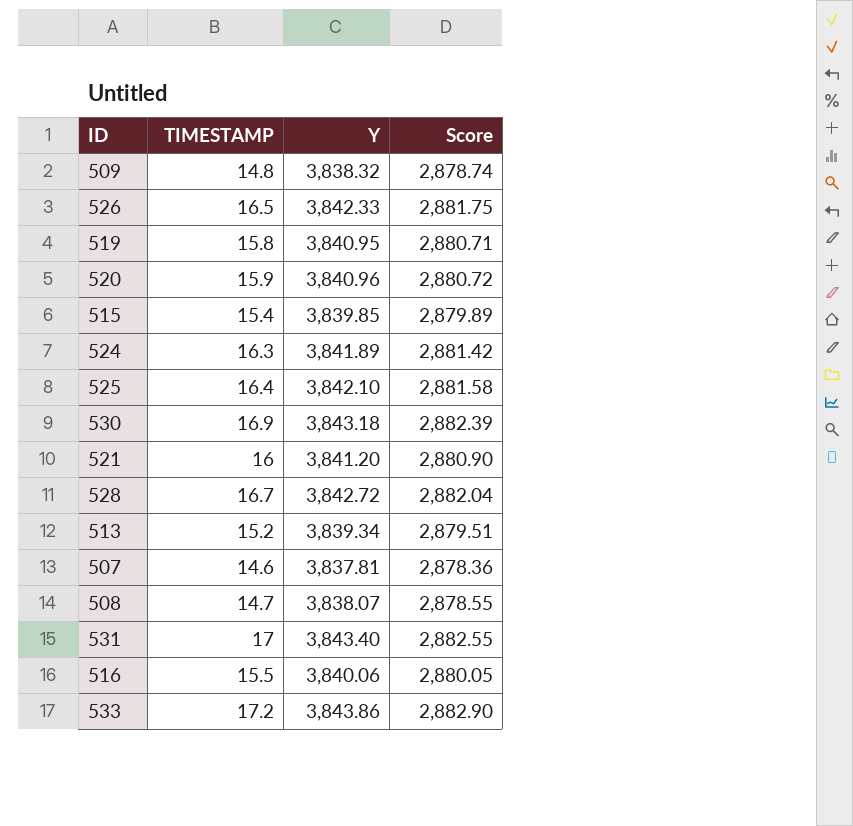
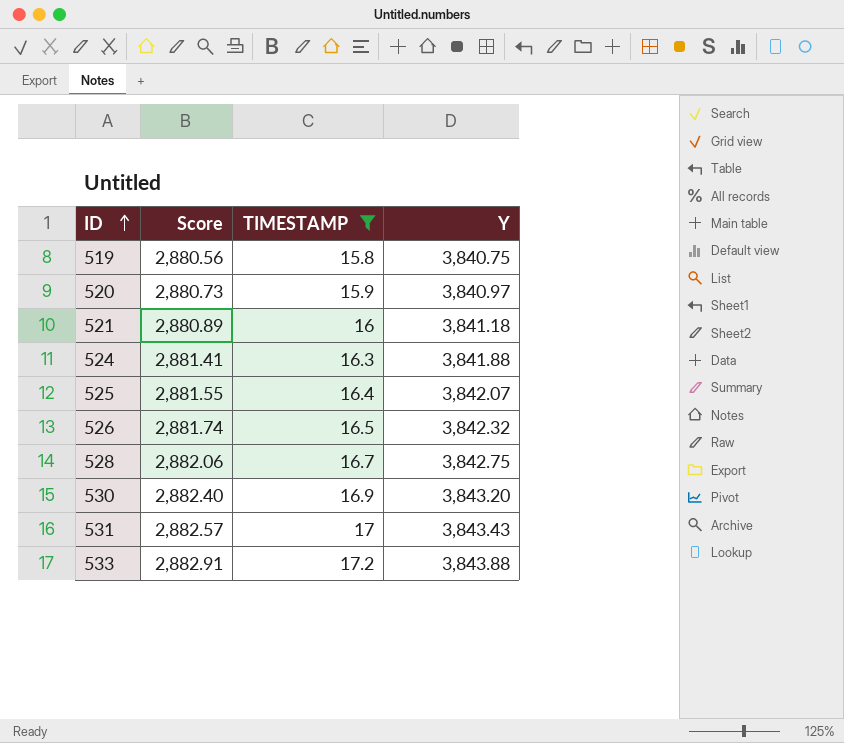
filter: none -> TIMESTAMP >= 15.8
row order: none -> ID ascending
column Score | position: 4 -> 2
519 | Score: 2,880.71 -> 2,880.56
519 | Y: 3,840.95 -> 3,840.75
520 | Score: 2,880.72 -> 2,880.73
520 | Y: 3,840.96 -> 3,840.97
521 | Score: 2,880.90 -> 2,880.89
521 | Y: 3,841.20 -> 3,841.18
524 | Score: 2,881.42 -> 2,881.41
524 | Y: 3,841.89 -> 3,841.88
525 | Score: 2,881.58 -> 2,881.55
525 | Y: 3,842.10 -> 3,842.07
526 | Score: 2,881.75 -> 2,881.74
526 | Y: 3,842.33 -> 3,842.32
528 | Score: 2,882.04 -> 2,882.06
528 | Y: 3,842.72 -> 3,842.75
530 | Score: 2,882.39 -> 2,882.40
530 | Y: 3,843.18 -> 3,843.20
531 | Score: 2,882.55 -> 2,882.57
531 | Y: 3,843.40 -> 3,843.43
533 | Score: 2,882.90 -> 2,882.91
533 | Y: 3,843.86 -> 3,843.88

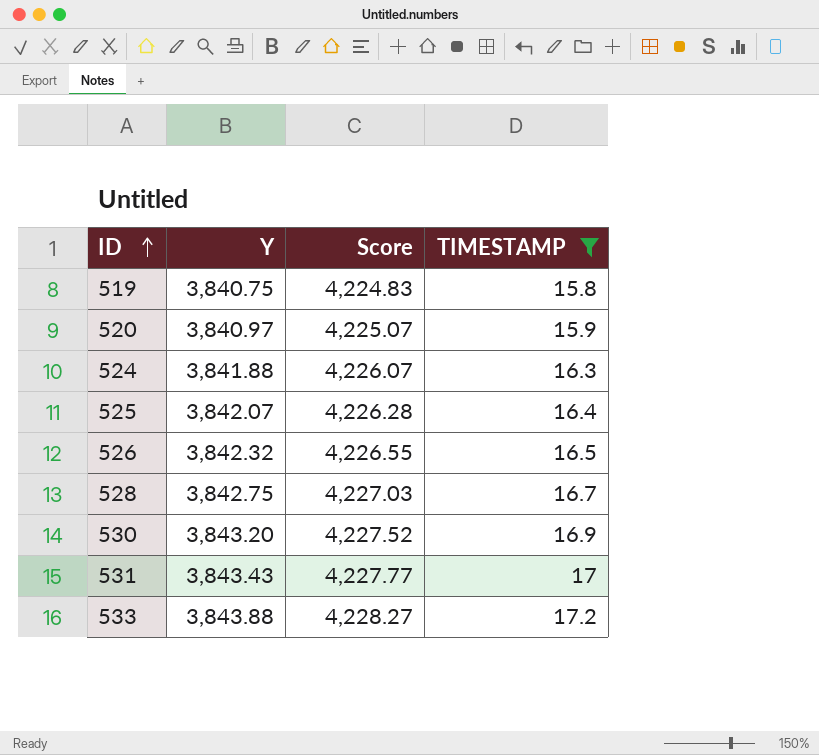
column Y | position: 4 -> 2
column Score | formula: [Y] * 0.75 -> [Y] * 1.1
row 521: 2,880.89 | 16 | 3,841.18 -> none

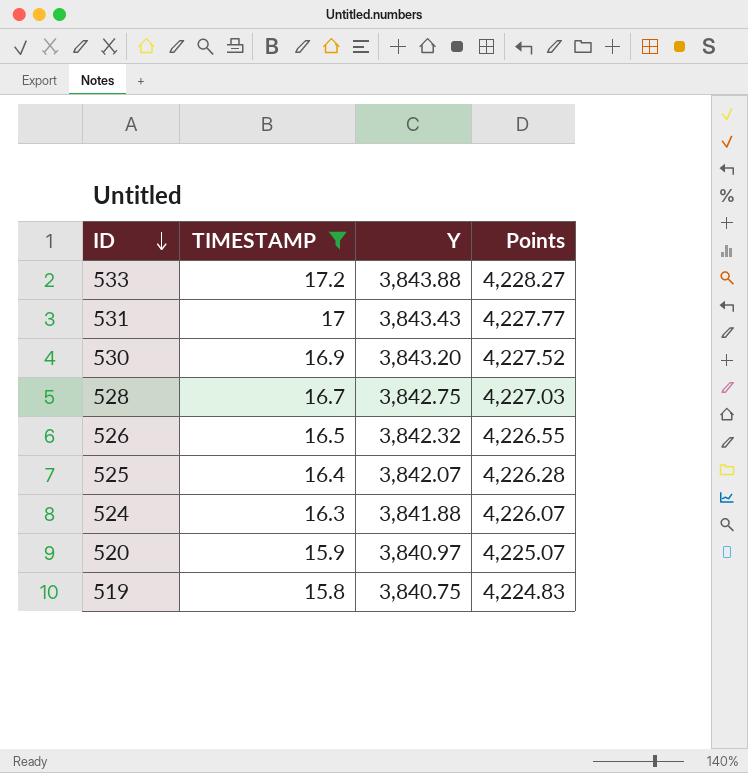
row order: ID ascending -> ID descending
column TIMESTAMP | position: 4 -> 2
column name: Score -> Points

